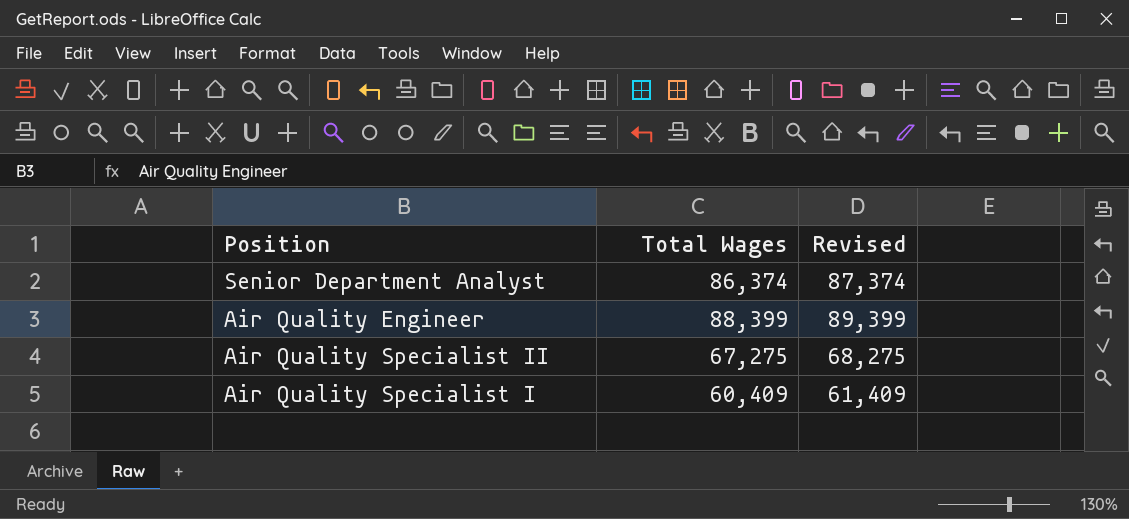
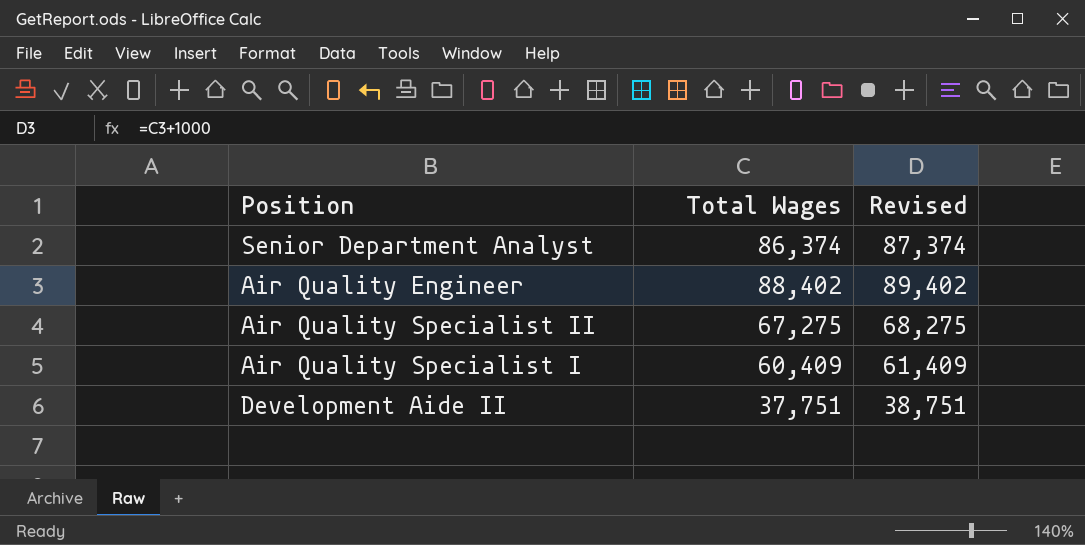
Air Quality Engineer | Total Wages: 88,399 -> 88,402
Air Quality Engineer | Revised: 89,399 -> 89,402
row Development Aide II: none -> 37,751 | 38,751

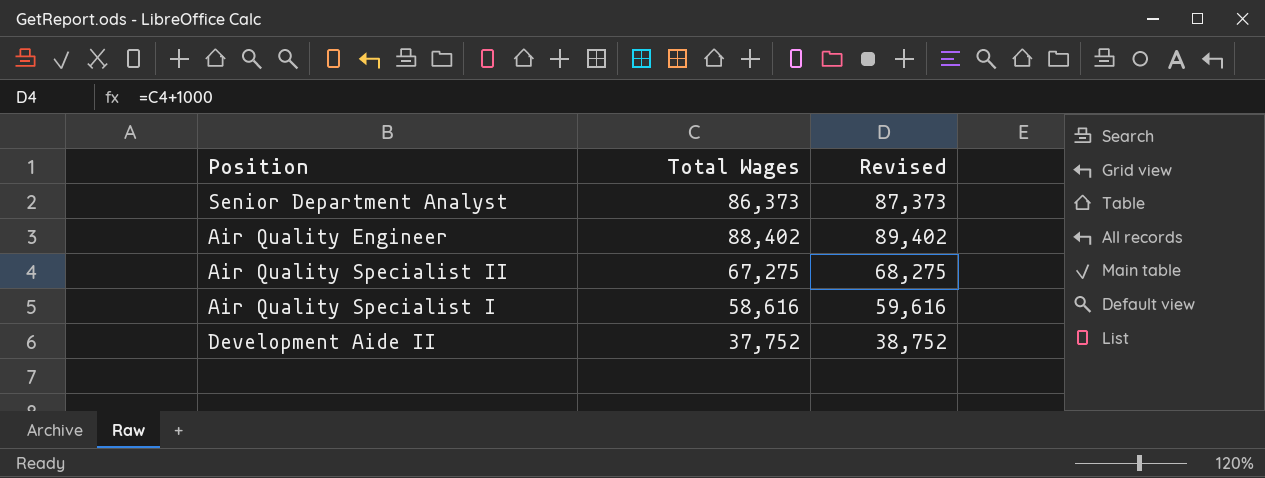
Senior Department Analyst | Total Wages: 86,374 -> 86,373
Senior Department Analyst | Revised: 87,374 -> 87,373
Air Quality Specialist I | Total Wages: 60,409 -> 58,616
Air Quality Specialist I | Revised: 61,409 -> 59,616
Development Aide II | Total Wages: 37,751 -> 37,752
Development Aide II | Revised: 38,751 -> 38,752

